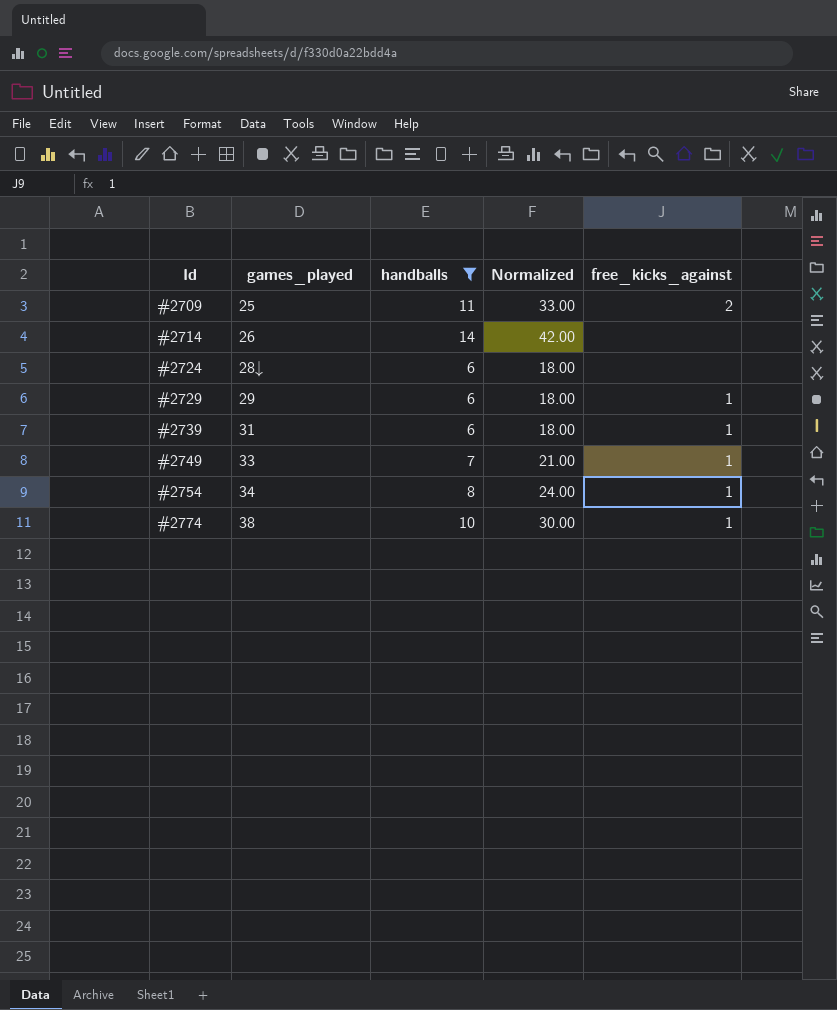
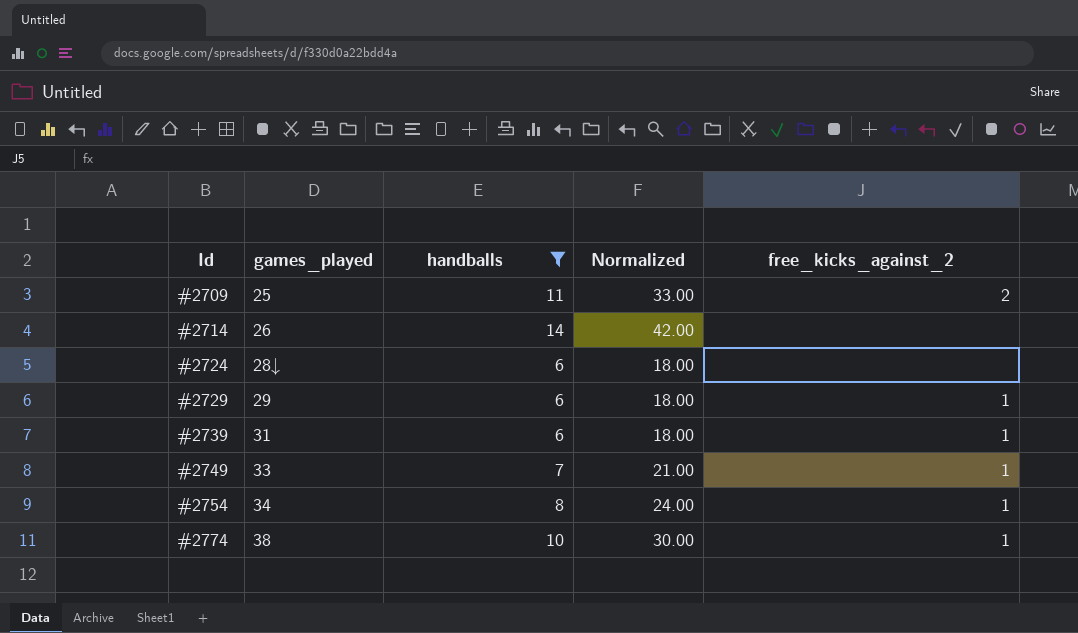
column name: free_kicks_against -> free_kicks_against_2

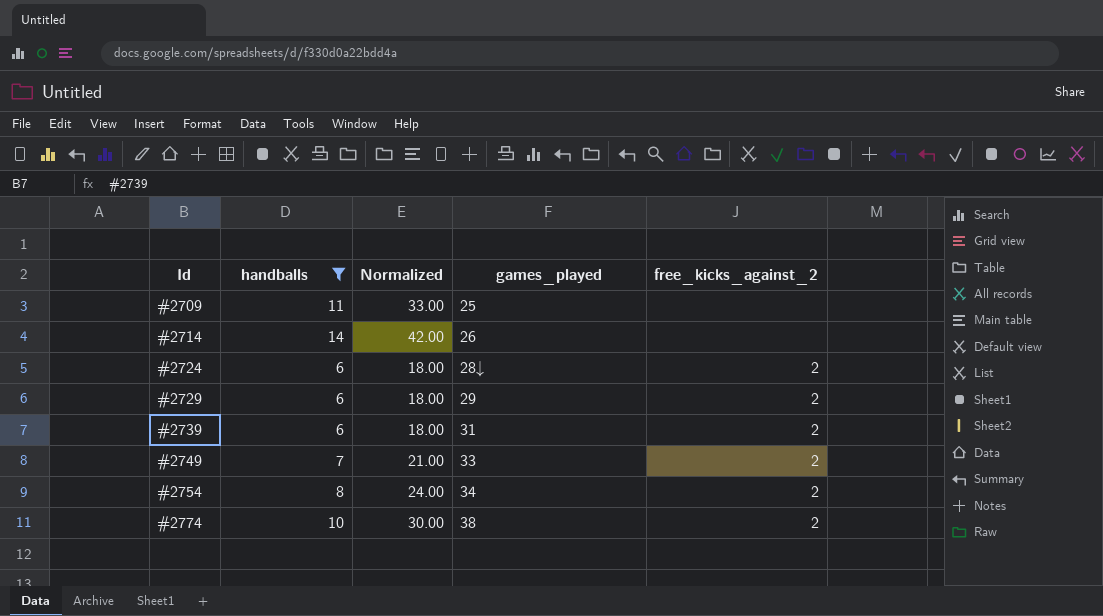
column games_played | position: 2 -> 4
#2709 | free_kicks_against_2: 2 -> none
#2724 | free_kicks_against_2: none -> 2
#2729 | free_kicks_against_2: 1 -> 2
#2739 | free_kicks_against_2: 1 -> 2
#2749 | free_kicks_against_2: 1 -> 2
#2754 | free_kicks_against_2: 1 -> 2
#2774 | free_kicks_against_2: 1 -> 2

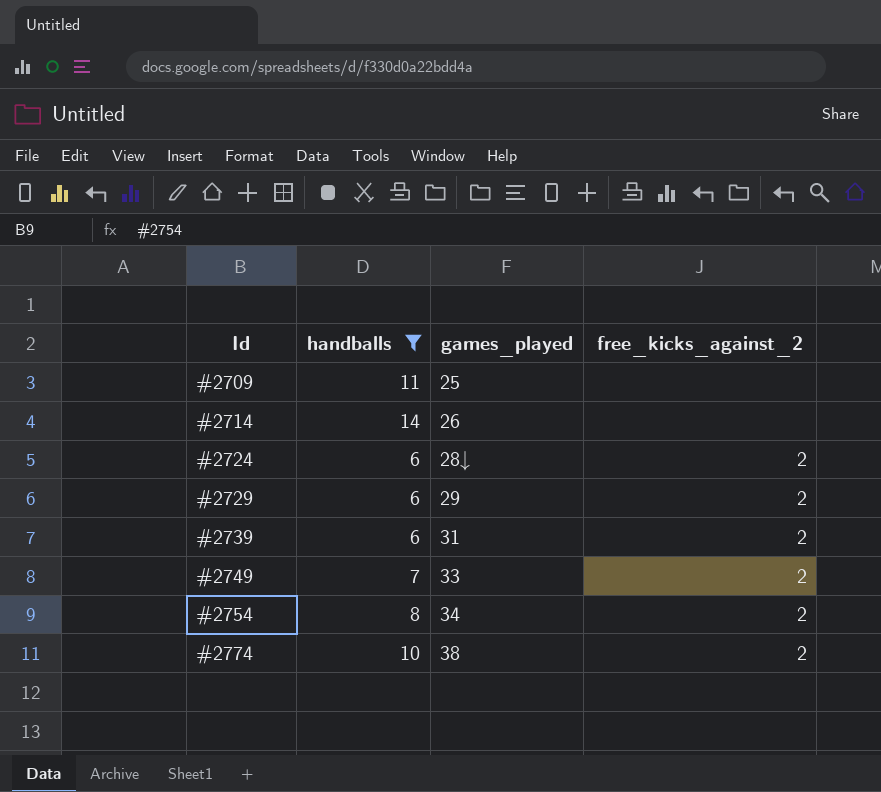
column Normalized | formula: [handballs] * 3 -> none

